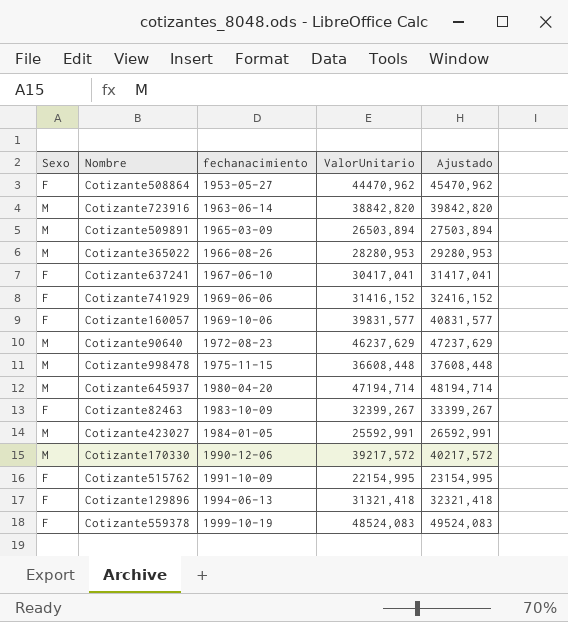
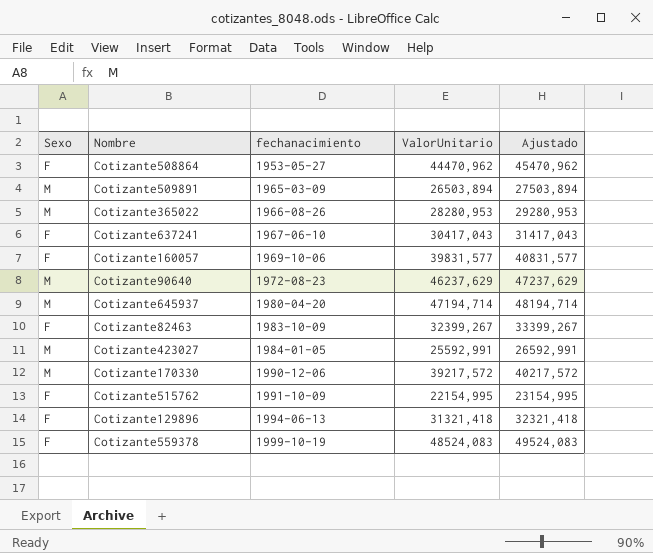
row Cotizante723916: M | 1963-06-14 | 38842,820 | 39842,820 -> none
row Cotizante741929: F | 1969-06-06 | 31416,152 | 32416,152 -> none
row Cotizante998478: M | 1975-11-15 | 36608,448 | 37608,448 -> none
Cotizante637241 | ValorUnitario: 30417,041 -> 30417,043
Cotizante637241 | Ajustado: 31417,041 -> 31417,043

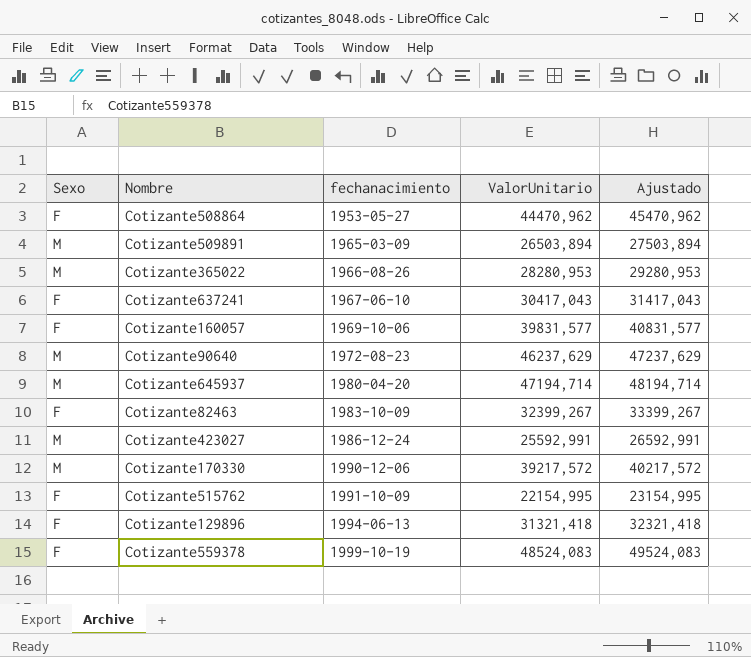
Cotizante423027 | fechanacimiento: 1984-01-05 -> 1986-12-24

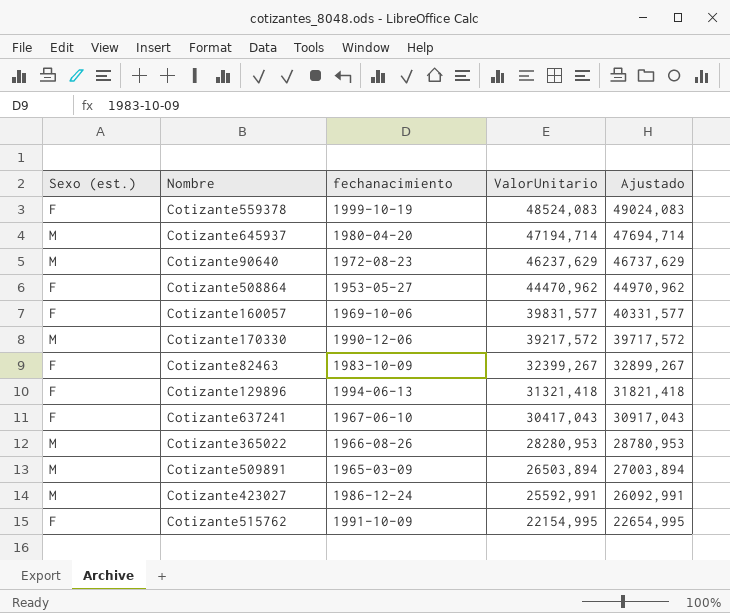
row order: fechanacimiento ascending -> ValorUnitario descending
column name: Sexo -> Sexo (est.)
column Ajustado | formula: [ValorUnitario] + 1000 -> [ValorUnitario] + 500

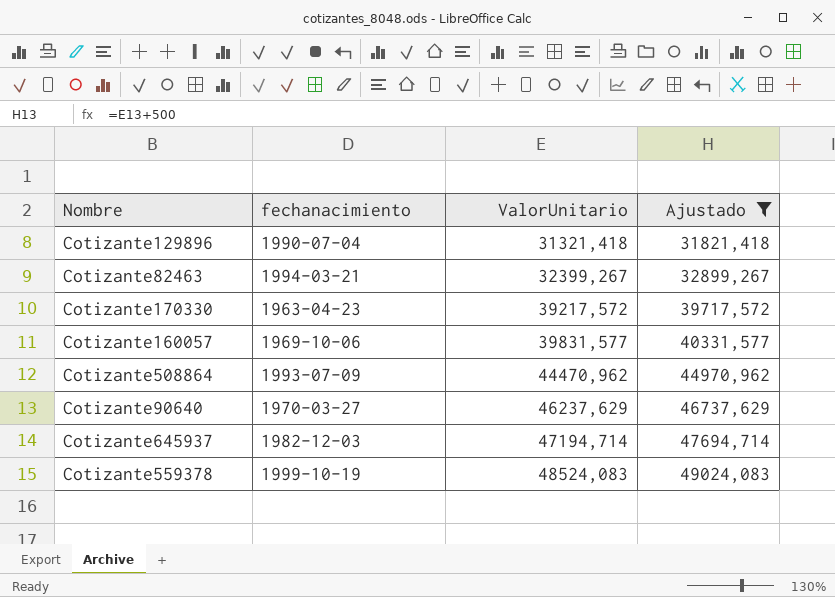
filter: none -> Ajustado >= 31821,418
row order: ValorUnitario descending -> ValorUnitario ascending
column Sexo (est.) | position: 1 -> none
Cotizante129896 | fechanacimiento: 1994-06-13 -> 1990-07-04
Cotizante82463 | fechanacimiento: 1983-10-09 -> 1994-03-21
Cotizante170330 | fechanacimiento: 1990-12-06 -> 1963-04-23
Cotizante508864 | fechanacimiento: 1953-05-27 -> 1993-07-09
Cotizante90640 | fechanacimiento: 1972-08-23 -> 1970-03-27
Cotizante645937 | fechanacimiento: 1980-04-20 -> 1982-12-03

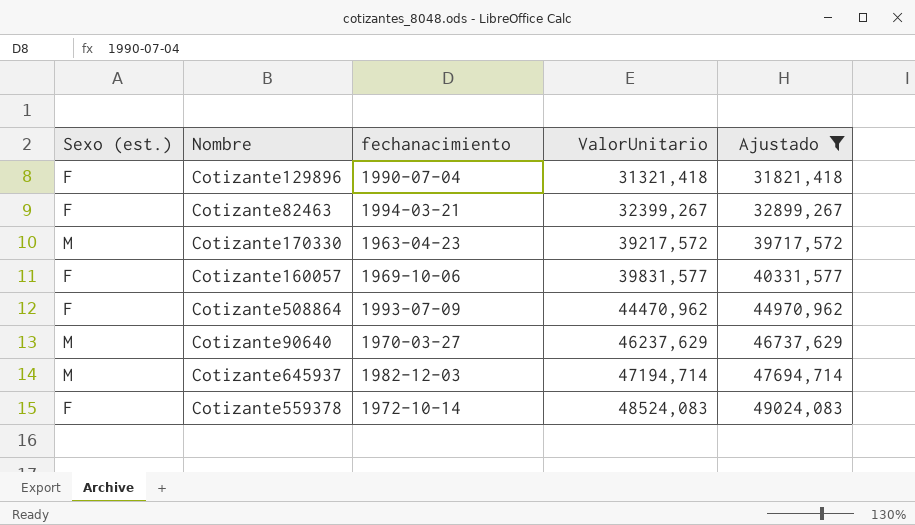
column Sexo (est.) | position: none -> 1
Cotizante559378 | fechanacimiento: 1999-10-19 -> 1972-10-14

